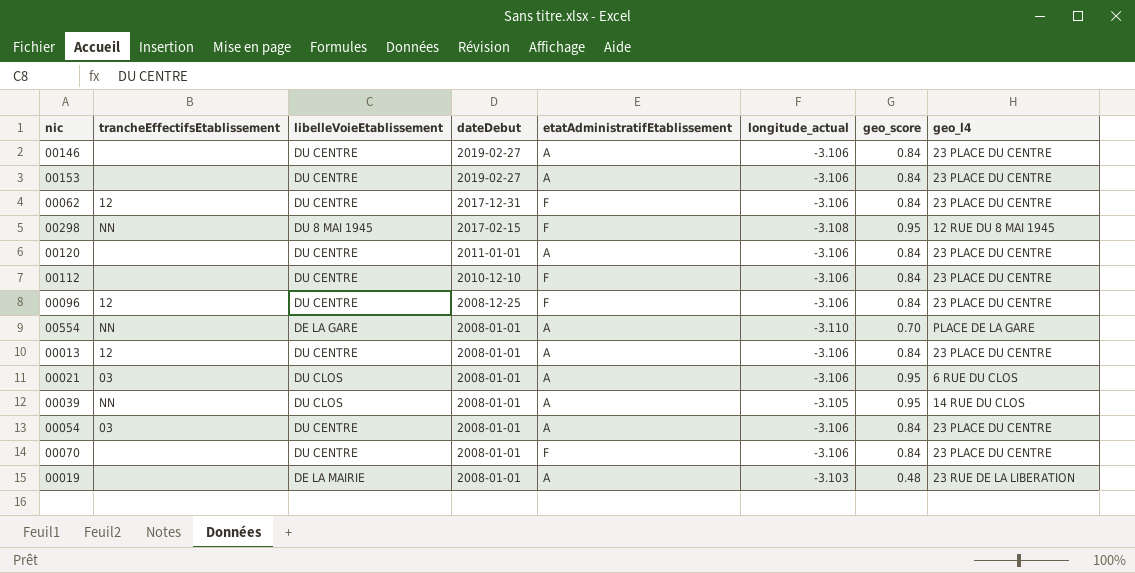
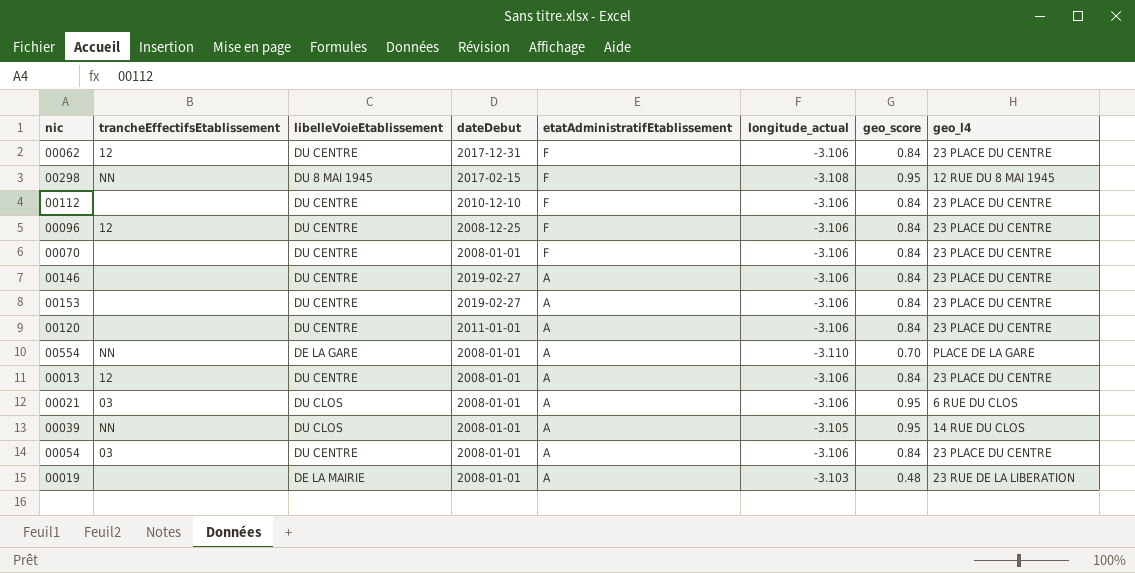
row order: dateDebut descending -> etatAdministratifEtablissement descending

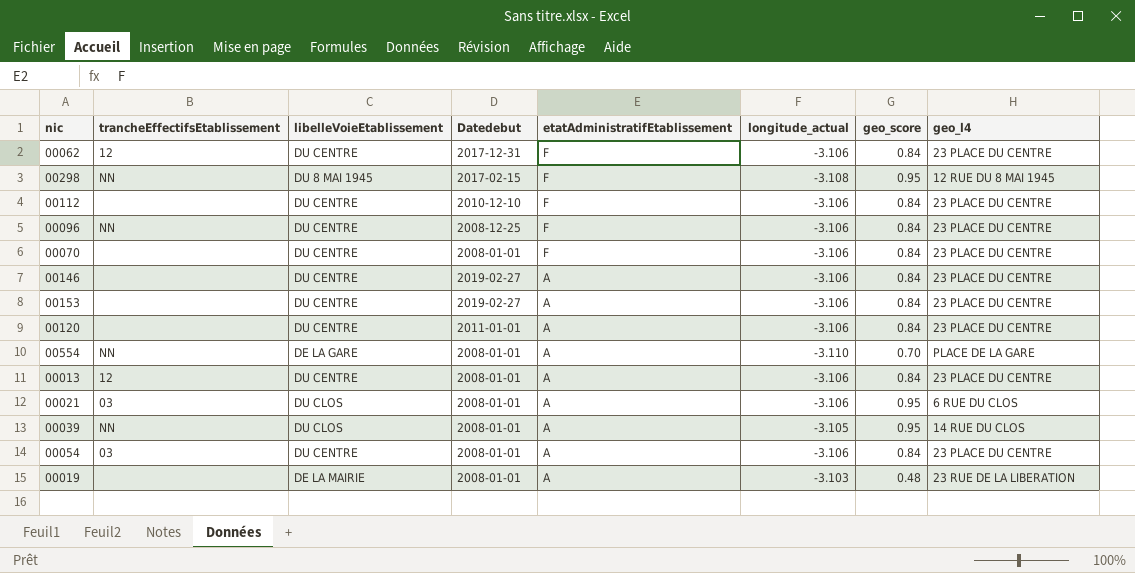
column name: dateDebut -> Datedebut
00096 | trancheEffectifsEtablissement: 12 -> NN

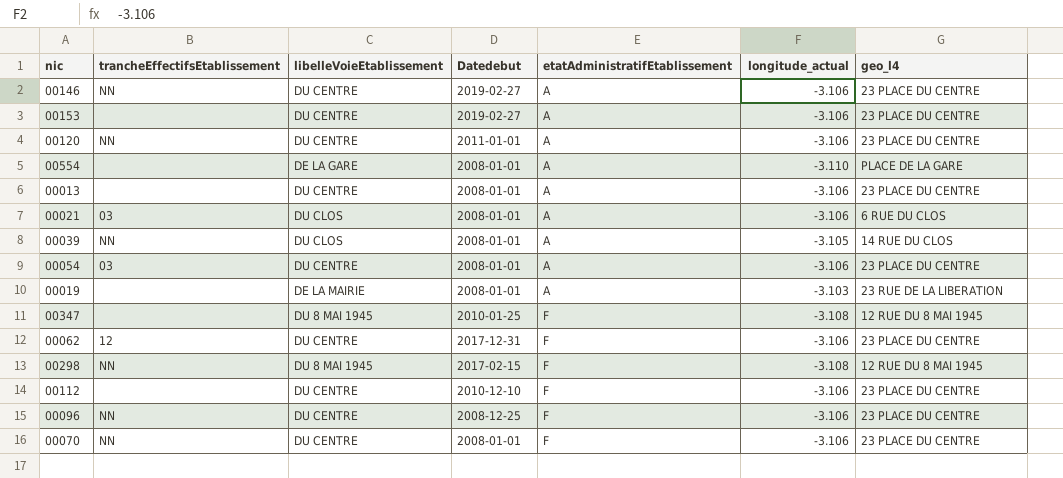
row order: etatAdministratifEtablissement descending -> etatAdministratifEtablissement ascending
column geo_score | position: 7 -> none
00146 | trancheEffectifsEtablissement: none -> NN
00120 | trancheEffectifsEtablissement: none -> NN
00554 | trancheEffectifsEtablissement: NN -> none
00013 | trancheEffectifsEtablissement: 12 -> none
row 00347: none -> none | DU 8 MAI 1945 | 2010-01-25 | F | -3.108 | 12 RUE DU 8 MAI 1945
00070 | trancheEffectifsEtablissement: none -> NN

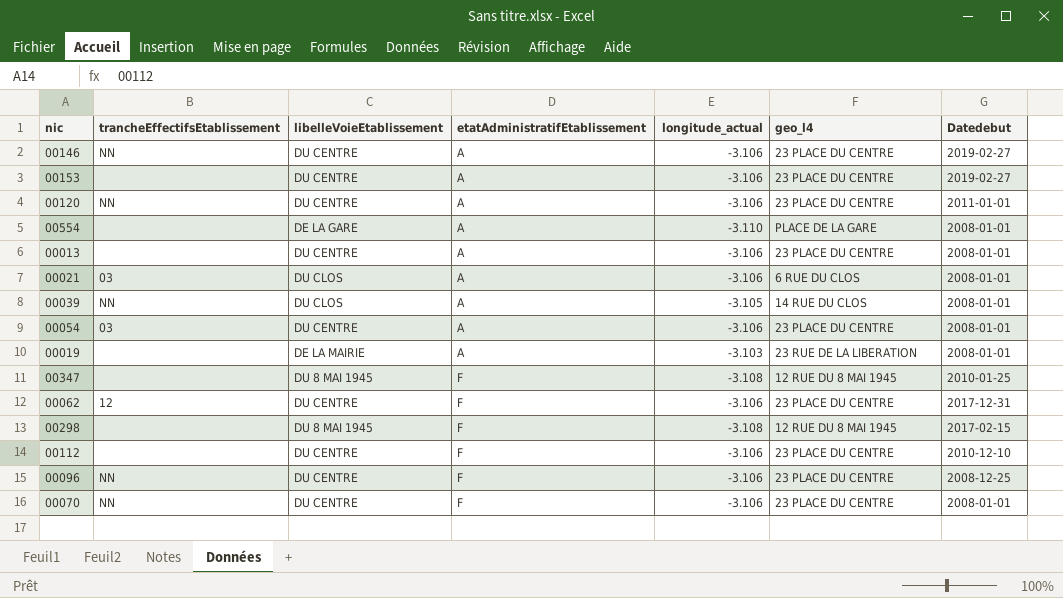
column Datedebut | position: 4 -> 7
00298 | trancheEffectifsEtablissement: NN -> none

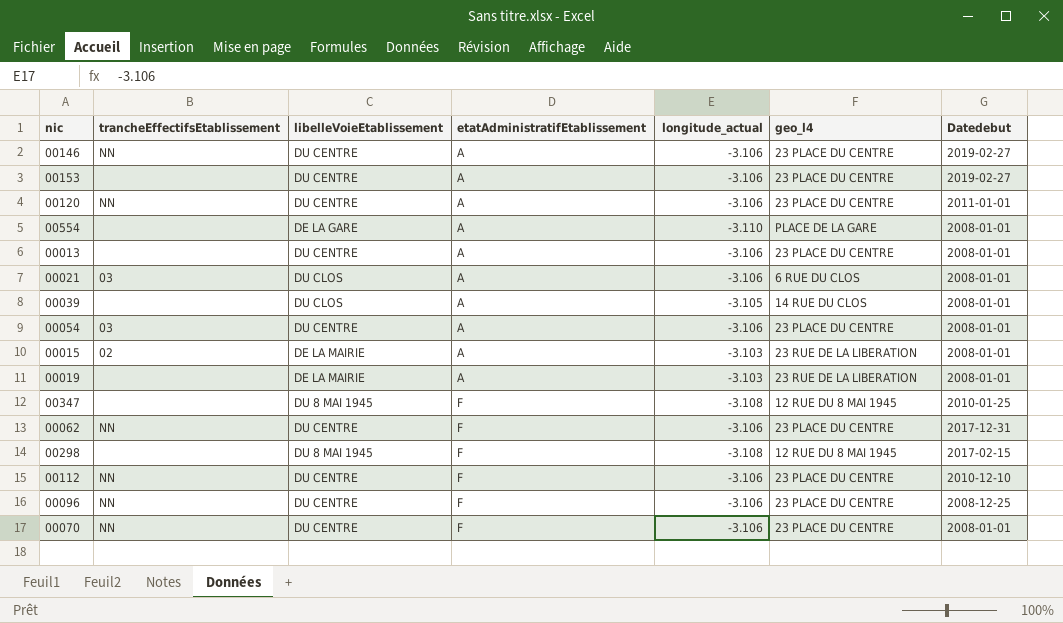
00039 | trancheEffectifsEtablissement: NN -> none
row 00015: none -> 02 | DE LA MAIRIE | A | -3.103 | 23 RUE DE LA LIBERATION | 2008-01-01
00062 | trancheEffectifsEtablissement: 12 -> NN
00112 | trancheEffectifsEtablissement: none -> NN

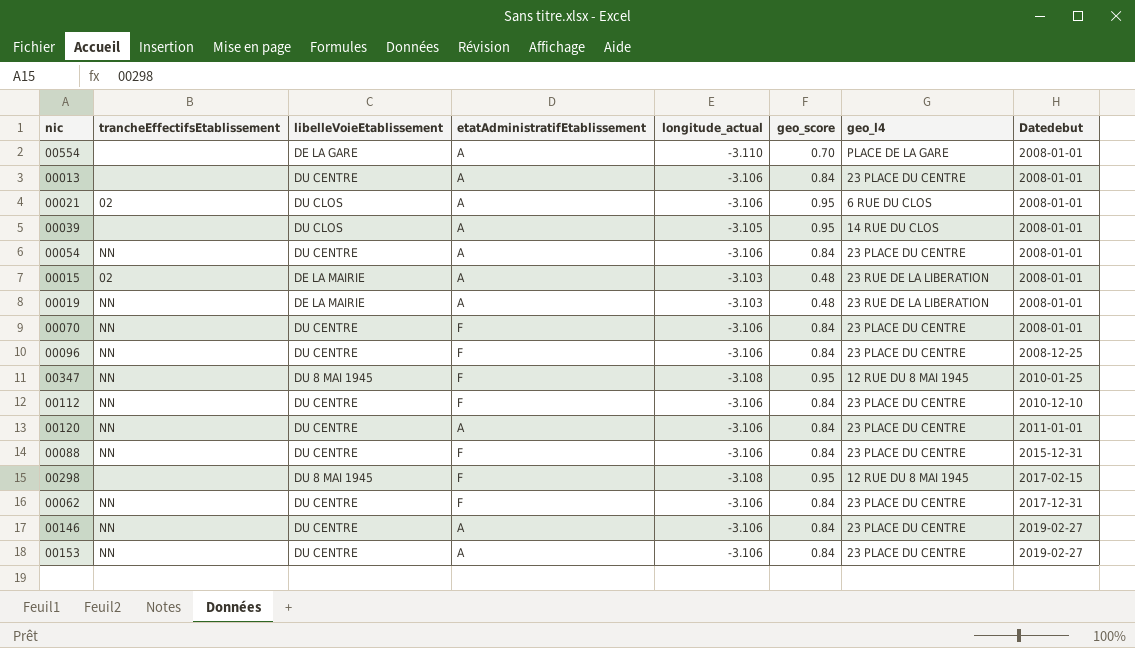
row order: etatAdministratifEtablissement ascending -> Datedebut ascending
column geo_score | position: none -> 6
00021 | trancheEffectifsEtablissement: 03 -> 02
00054 | trancheEffectifsEtablissement: 03 -> NN
00019 | trancheEffectifsEtablissement: none -> NN
00347 | trancheEffectifsEtablissement: none -> NN
row 00088: none -> NN | DU CENTRE | F | -3.106 | 0.84 | 23 PLACE DU CENTRE | 2015-12-31
00153 | trancheEffectifsEtablissement: none -> NN

